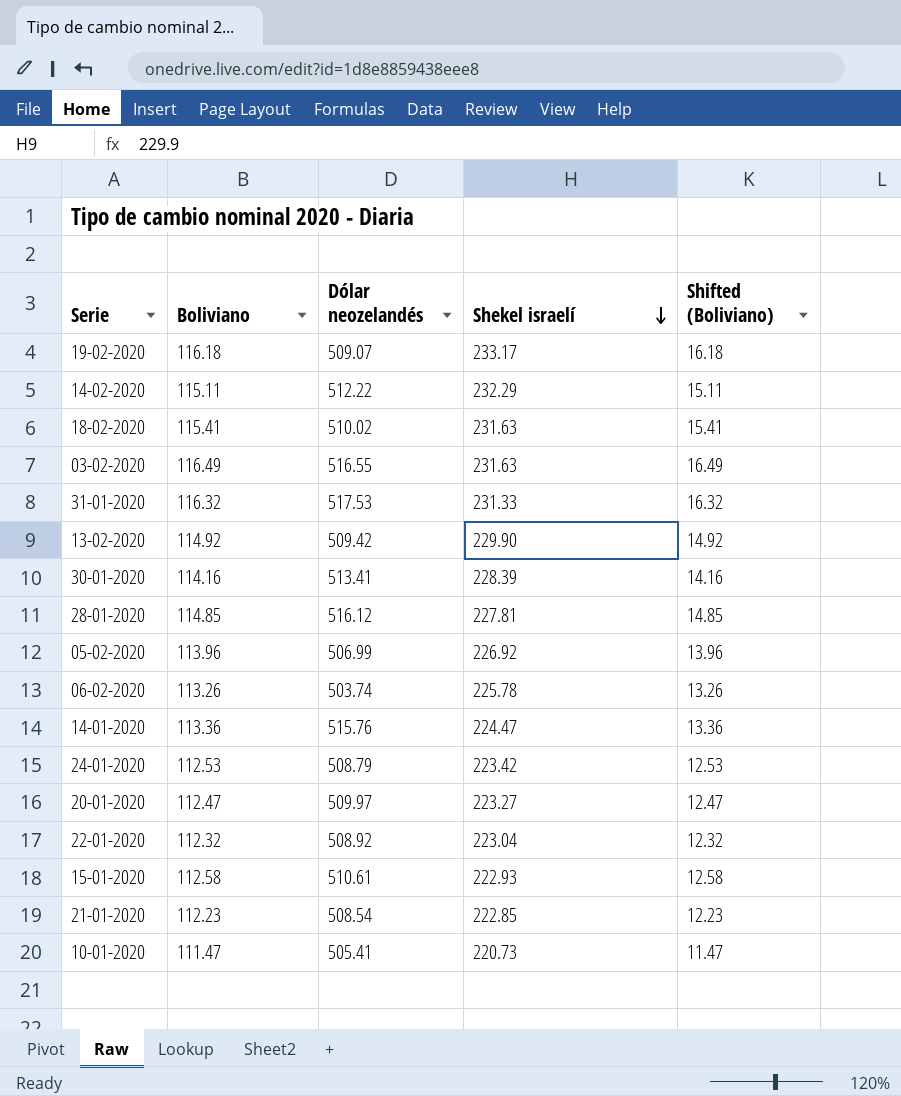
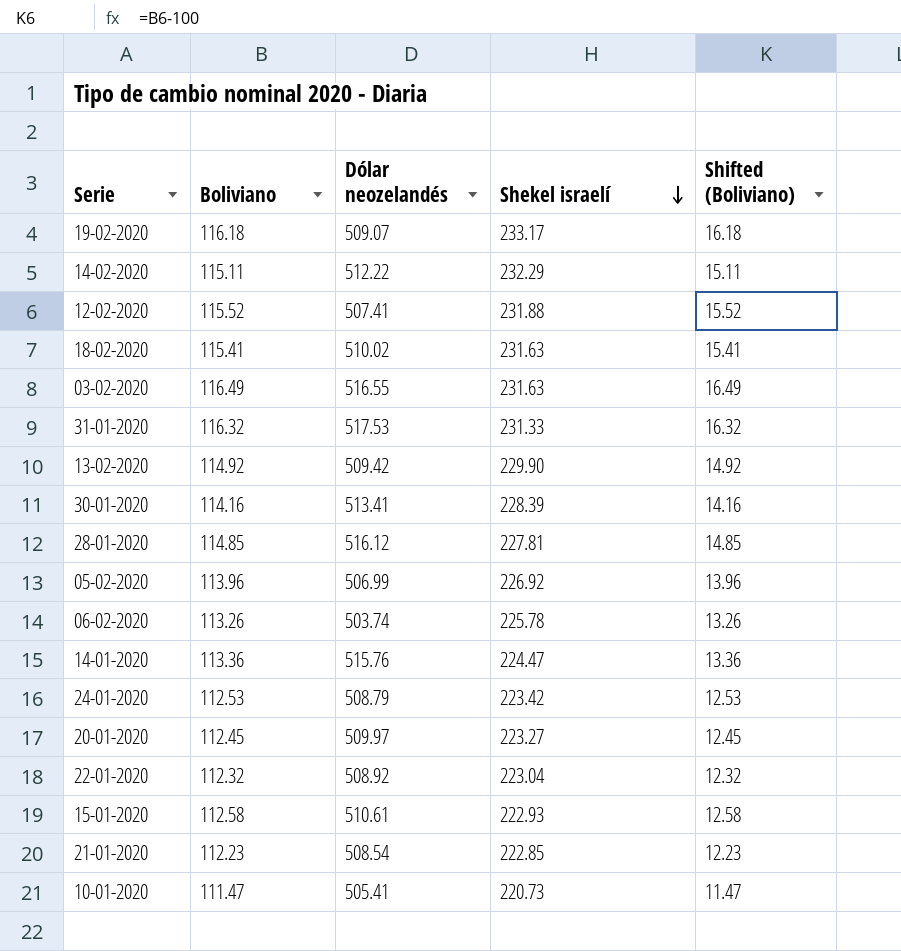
row 12-02-2020: none -> 115.52 | 507.41 | 231.88 | 15.52
20-01-2020 | Boliviano: 112.47 -> 112.45
20-01-2020 | Shifted (Boliviano): 12.47 -> 12.45

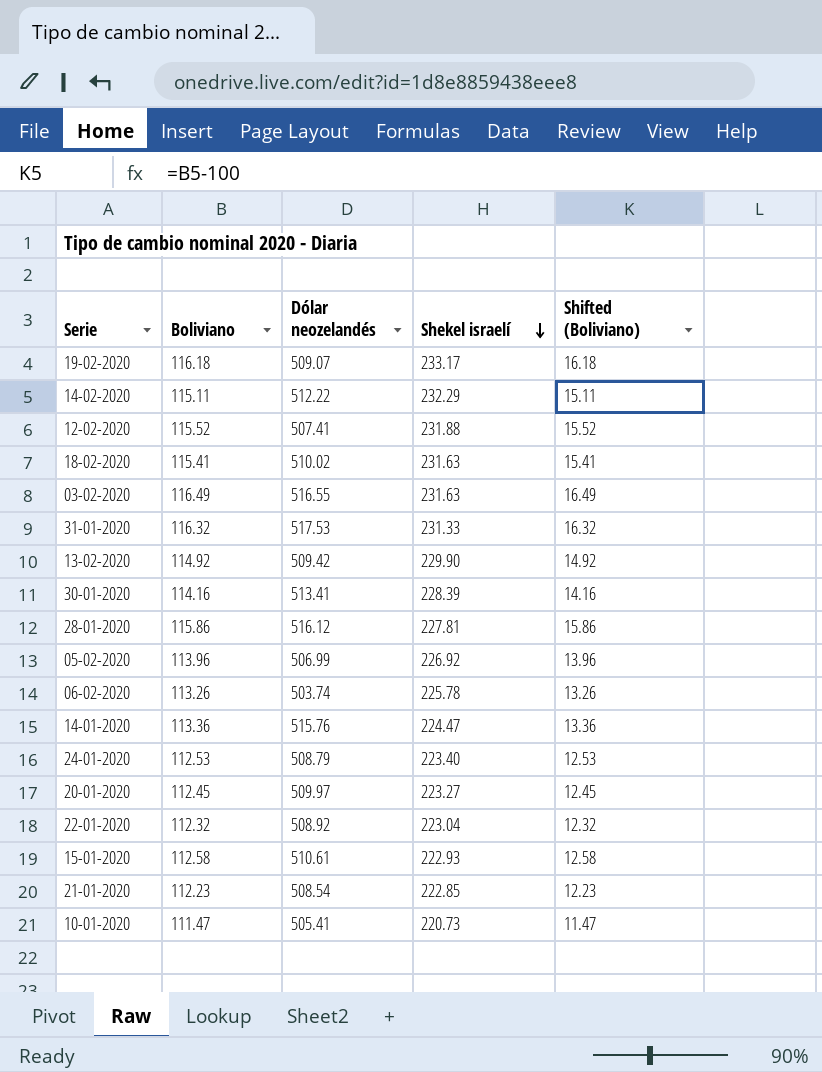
28-01-2020 | Boliviano: 114.85 -> 115.86
28-01-2020 | Shifted (Boliviano): 14.85 -> 15.86
24-01-2020 | Shekel israelí: 223.42 -> 223.40

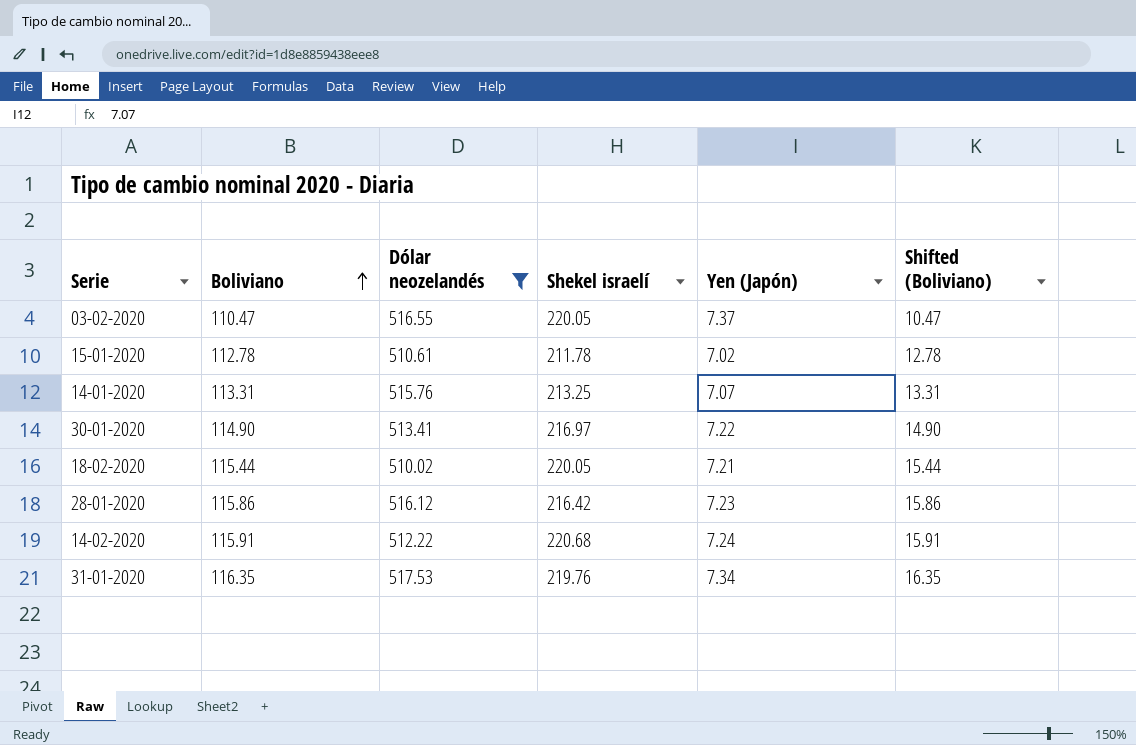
filter: none -> Dólar neozelandés >= 510.02
row order: Shekel israelí descending -> Boliviano ascending
column Yen (Japón) | position: none -> 5
03-02-2020 | Boliviano: 116.49 -> 110.47
03-02-2020 | Shekel israelí: 231.63 -> 220.05
03-02-2020 | Shifted (Boliviano): 16.49 -> 10.47
15-01-2020 | Boliviano: 112.58 -> 112.78
15-01-2020 | Shekel israelí: 222.93 -> 211.78
15-01-2020 | Shifted (Boliviano): 12.58 -> 12.78
14-01-2020 | Boliviano: 113.36 -> 113.31
14-01-2020 | Shekel israelí: 224.47 -> 213.25
14-01-2020 | Shifted (Boliviano): 13.36 -> 13.31
30-01-2020 | Boliviano: 114.16 -> 114.90
30-01-2020 | Shekel israelí: 228.39 -> 216.97
30-01-2020 | Shifted (Boliviano): 14.16 -> 14.90
18-02-2020 | Boliviano: 115.41 -> 115.44
18-02-2020 | Shekel israelí: 231.63 -> 220.05
18-02-2020 | Shifted (Boliviano): 15.41 -> 15.44
28-01-2020 | Shekel israelí: 227.81 -> 216.42
14-02-2020 | Boliviano: 115.11 -> 115.91
14-02-2020 | Shekel israelí: 232.29 -> 220.68
14-02-2020 | Shifted (Boliviano): 15.11 -> 15.91
31-01-2020 | Boliviano: 116.32 -> 116.35
31-01-2020 | Shekel israelí: 231.33 -> 219.76
31-01-2020 | Shifted (Boliviano): 16.32 -> 16.35

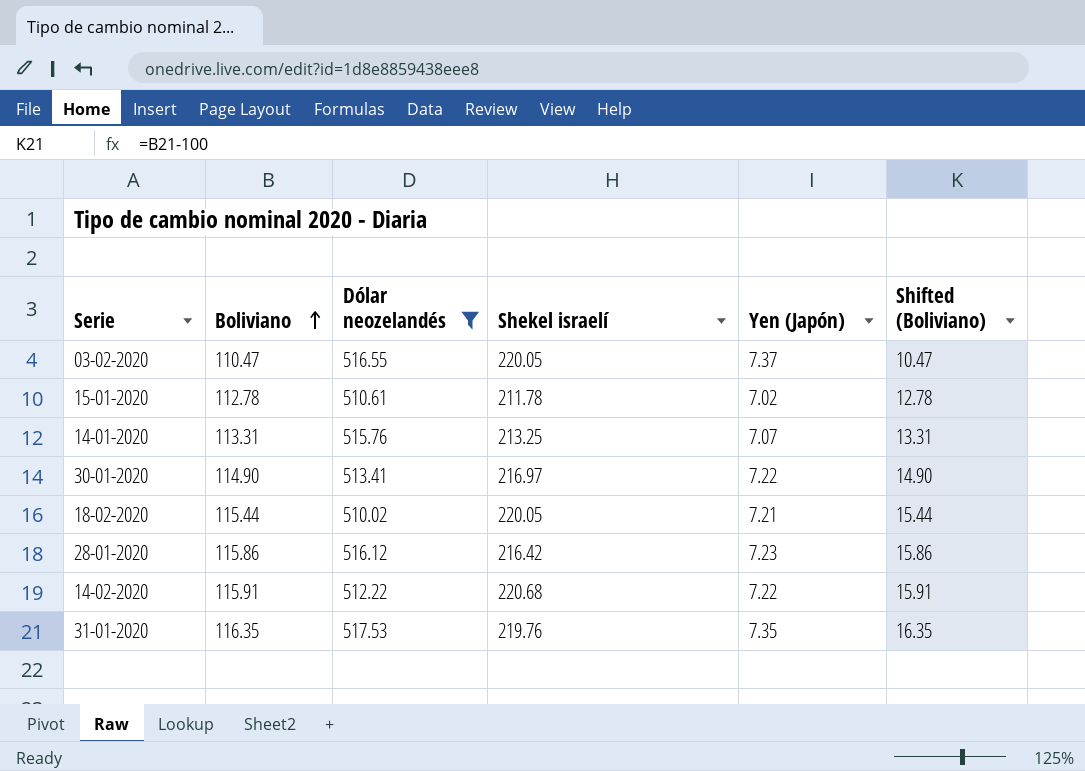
14-02-2020 | Yen (Japón): 7.24 -> 7.22
31-01-2020 | Yen (Japón): 7.34 -> 7.35

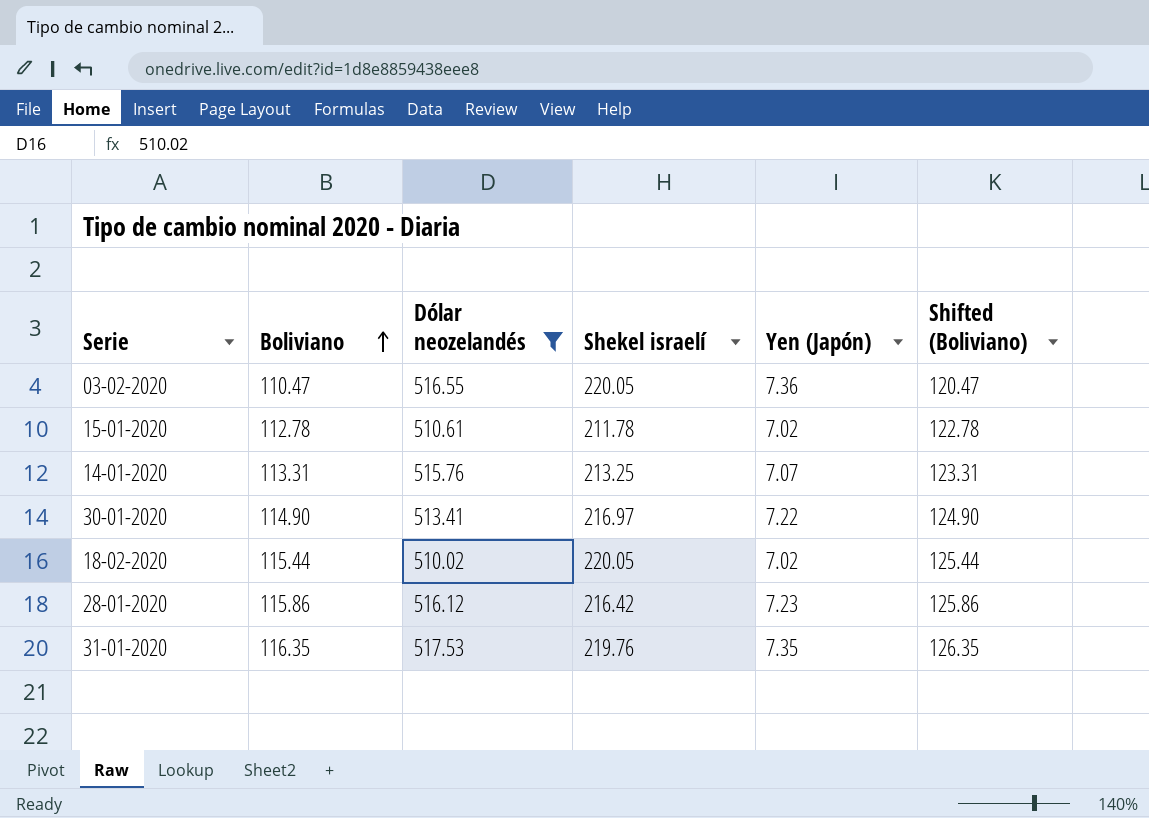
column Shifted (Boliviano) | formula: [Boliviano] - 100 -> [Boliviano] + 10
row 14-02-2020: 115.91 | 512.22 | 220.68 | 7.22 | 15.91 -> none
03-02-2020 | Yen (Japón): 7.37 -> 7.36
18-02-2020 | Yen (Japón): 7.21 -> 7.02

